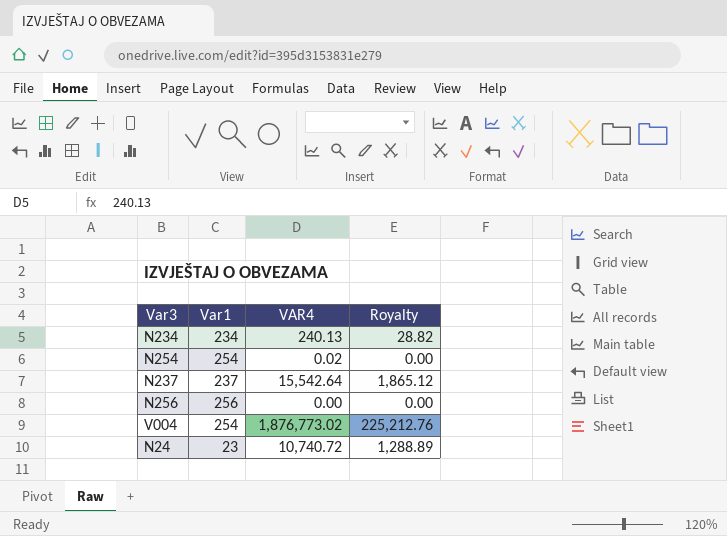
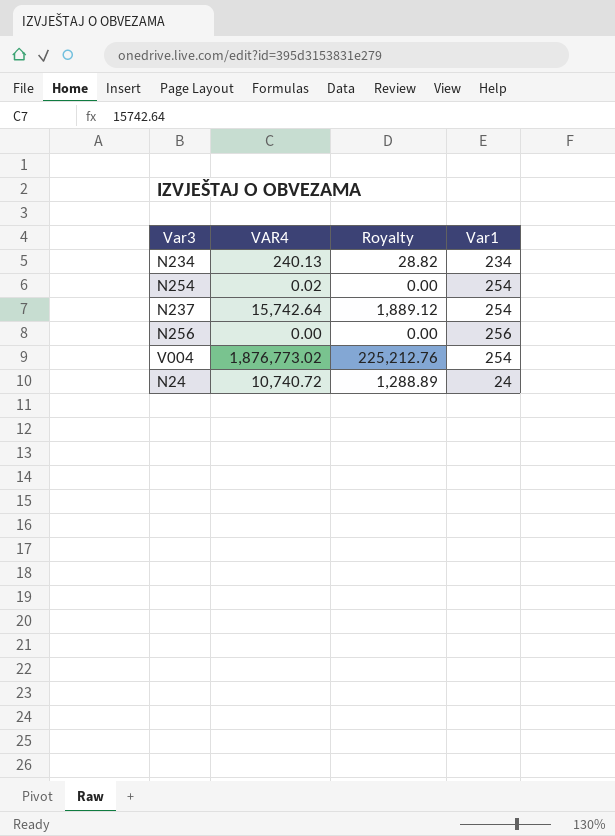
column Var1 | position: 2 -> 4
N237 | VAR4: 15,542.64 -> 15,742.64
N237 | Royalty: 1,865.12 -> 1,889.12
N237 | Var1: 237 -> 254
N24 | Var1: 23 -> 24

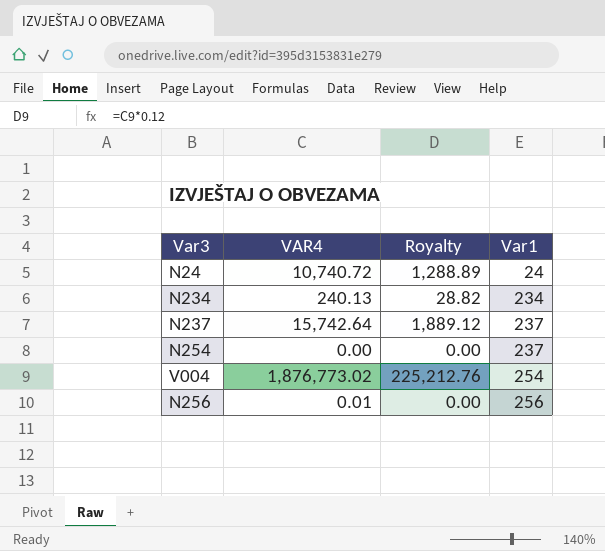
row order: none -> Var1 ascending
N237 | Var1: 254 -> 237
N254 | VAR4: 0.02 -> 0.00
N254 | Var1: 254 -> 237
N256 | VAR4: 0.00 -> 0.01

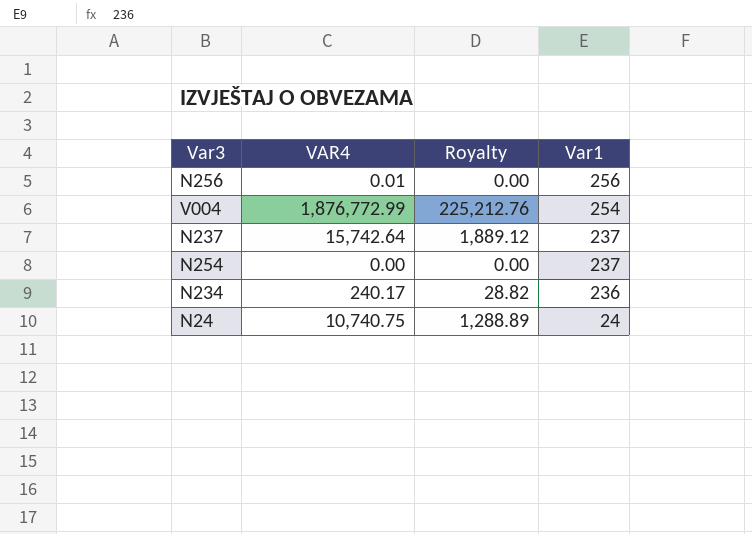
row order: Var1 ascending -> Var1 descending
V004 | VAR4: 1,876,773.02 -> 1,876,772.99
N234 | VAR4: 240.13 -> 240.17
N234 | Var1: 234 -> 236
N24 | VAR4: 10,740.72 -> 10,740.75

